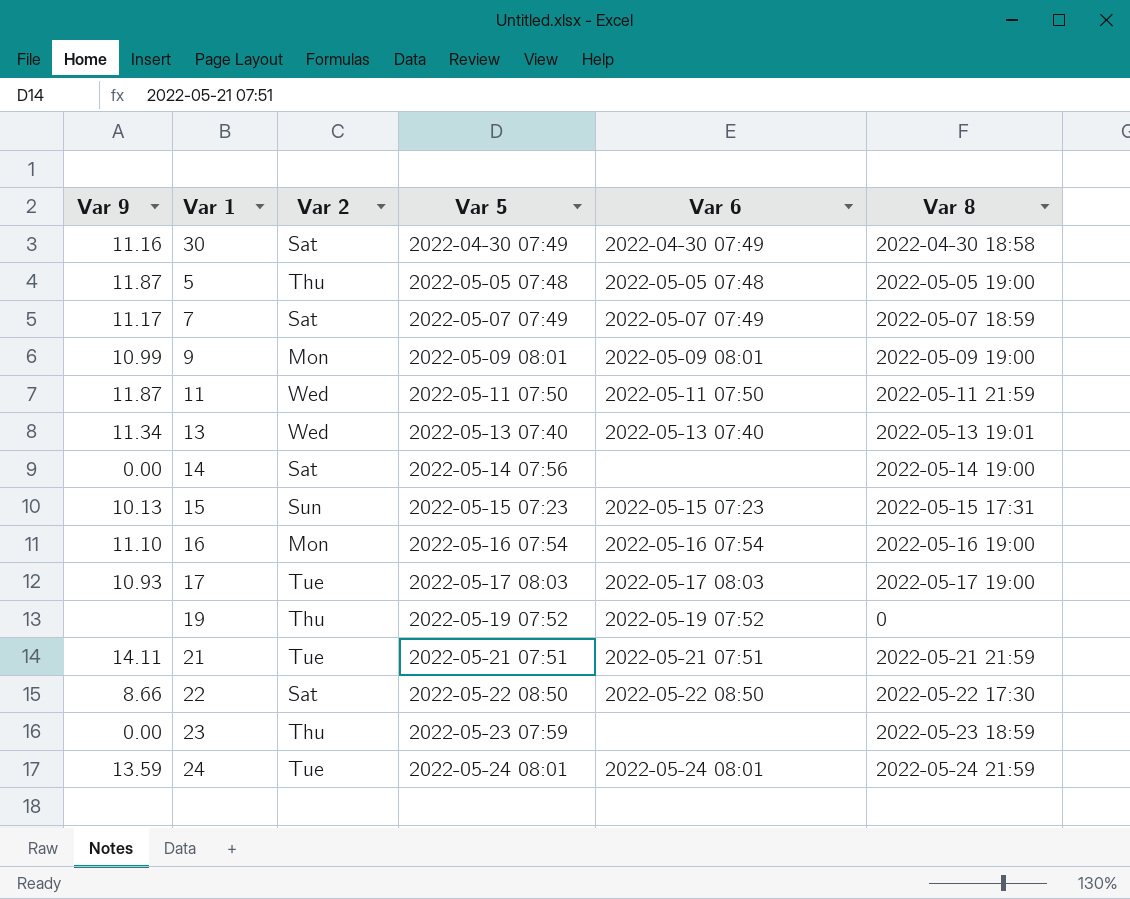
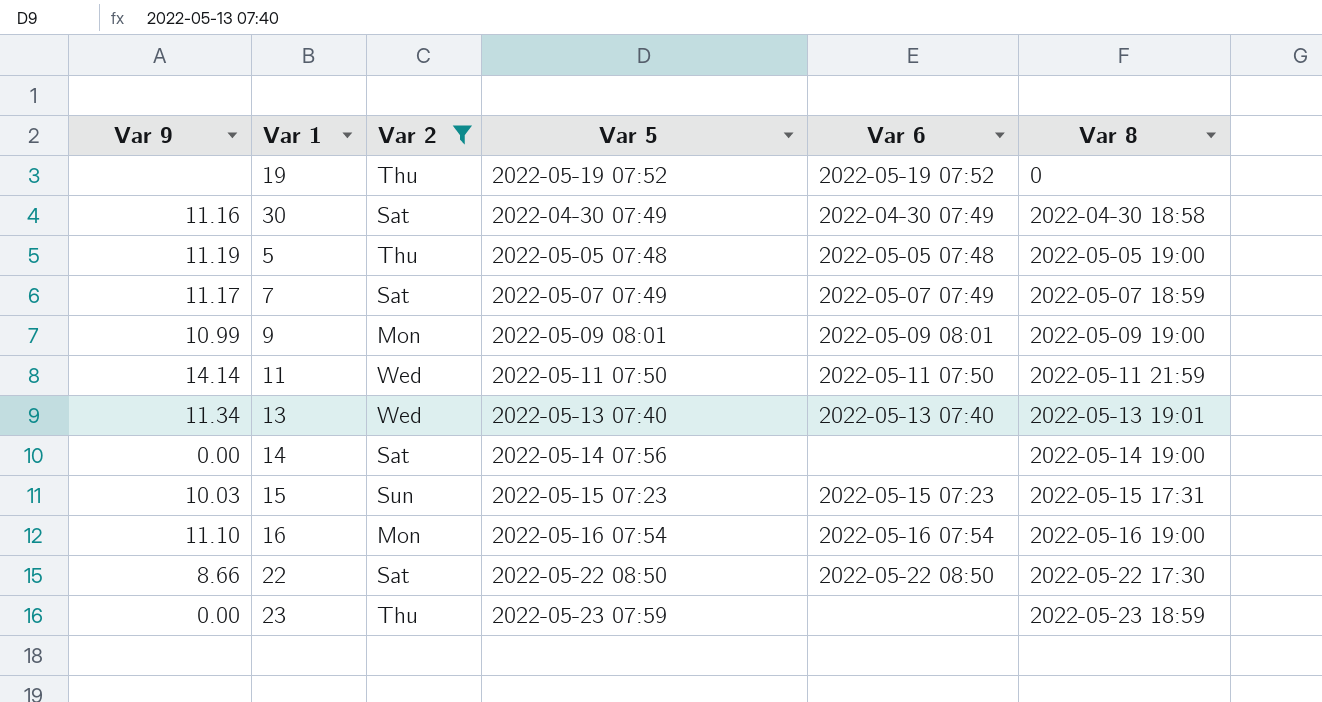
filter: none -> Var 2 != Tue
row order: Var 5 ascending -> Var 8 ascending
5 | Var 9: 11.87 -> 11.19
11 | Var 9: 11.87 -> 14.14
15 | Var 9: 10.13 -> 10.03

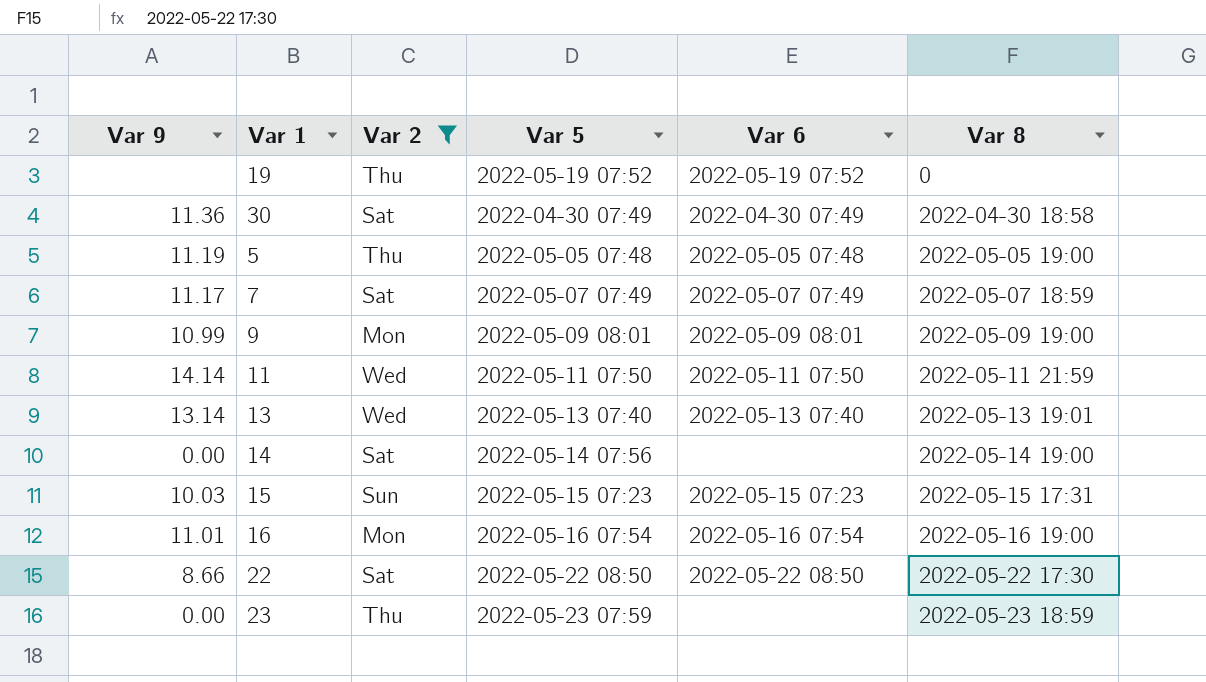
30 | Var 9: 11.16 -> 11.36
13 | Var 9: 11.34 -> 13.14
16 | Var 9: 11.10 -> 11.01

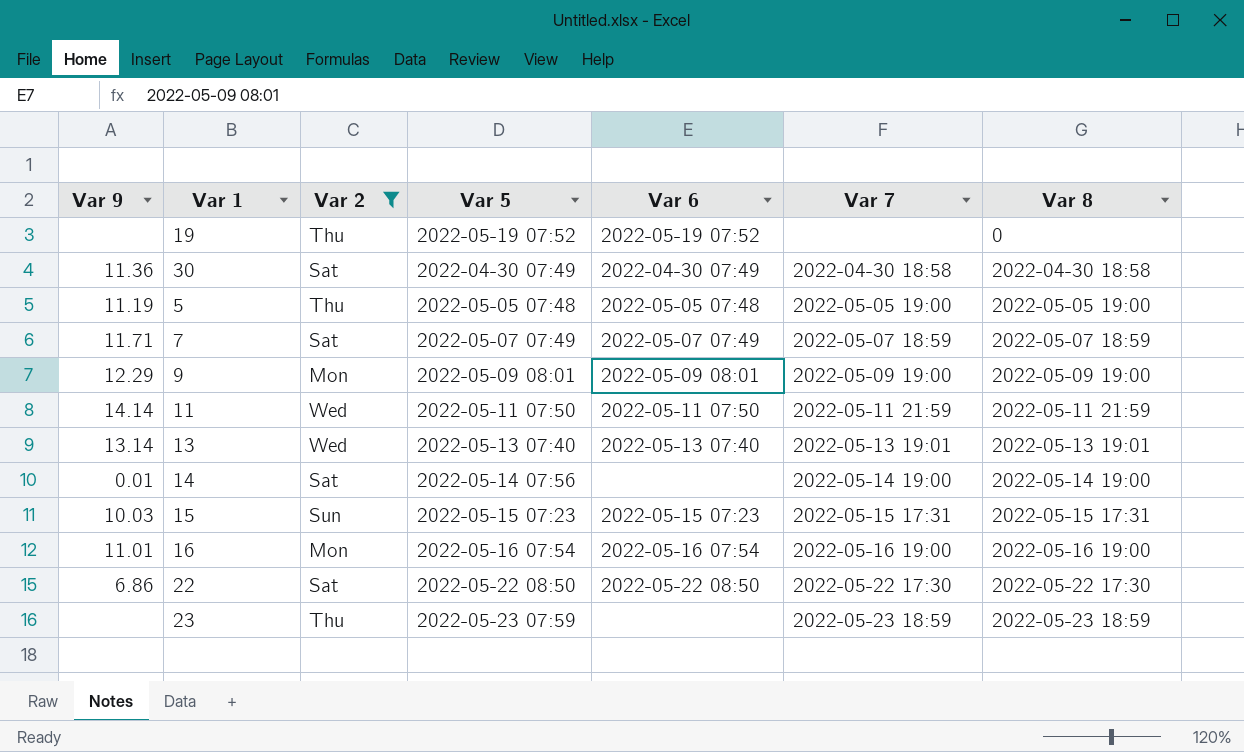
column Var 7 | position: none -> 6
7 | Var 9: 11.17 -> 11.71
9 | Var 9: 10.99 -> 12.29
14 | Var 9: 0.00 -> 0.01
22 | Var 9: 8.66 -> 6.86
23 | Var 9: 0.00 -> none

